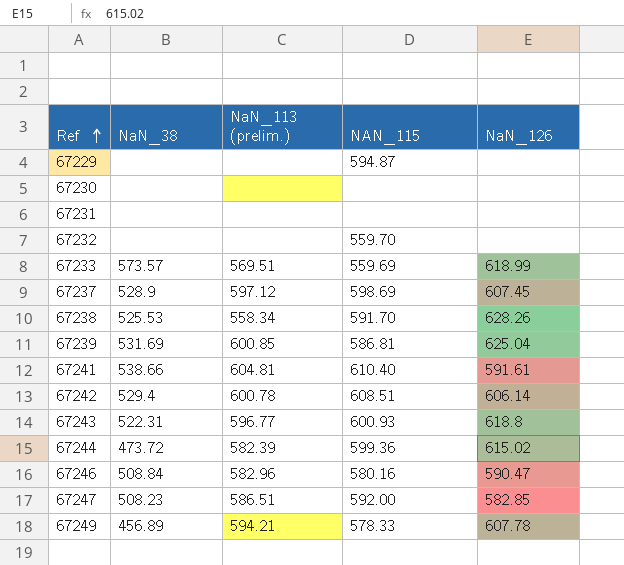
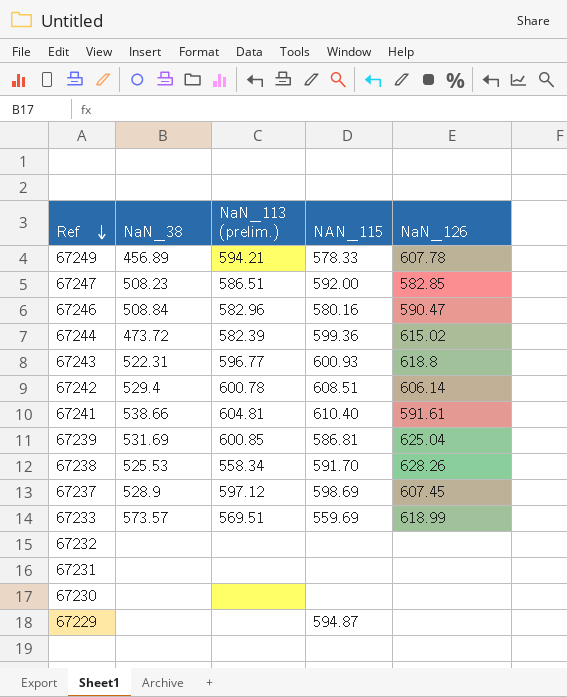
row order: Ref ascending -> Ref descending
67232 | NAN_115: 559.70 -> none

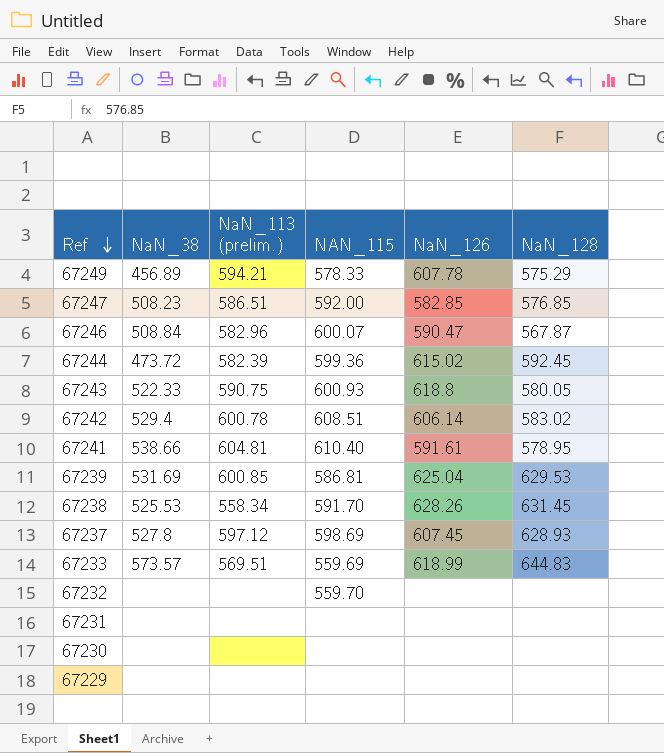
column NaN_128 | position: none -> 6
67246 | NAN_115: 580.16 -> 600.07
67243 | NaN_38: 522.31 -> 522.33
67243 | NaN_113 (prelim.): 596.77 -> 590.75
67237 | NaN_38: 528.9 -> 527.8
67232 | NAN_115: none -> 559.70
67229 | NAN_115: 594.87 -> none

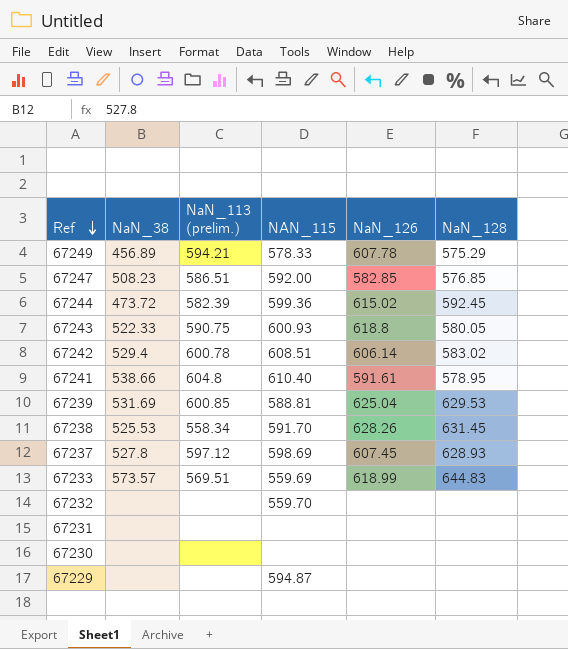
row 67246: 508.84 | 582.96 | 600.07 | 590.47 | 567.87 -> none
67241 | NaN_113 (prelim.): 604.81 -> 604.8
67239 | NAN_115: 586.81 -> 588.81
67229 | NAN_115: none -> 594.87

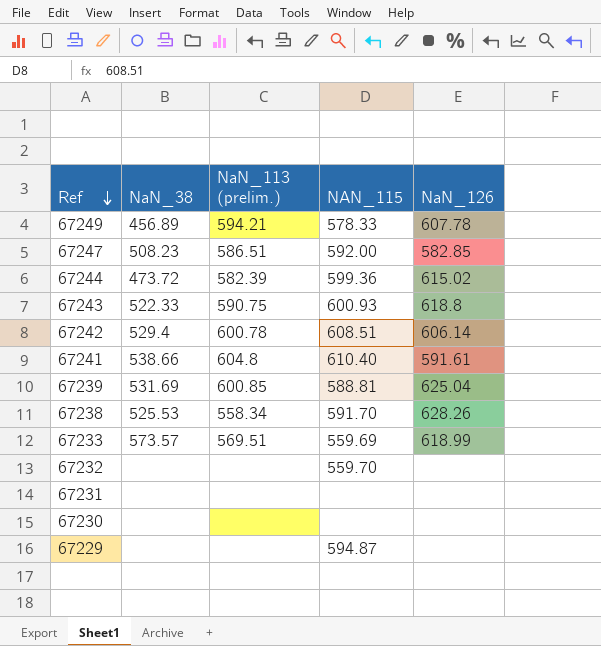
column NaN_128 | position: 6 -> none
row 67237: 527.8 | 597.12 | 598.69 | 607.45 | 628.93 -> none

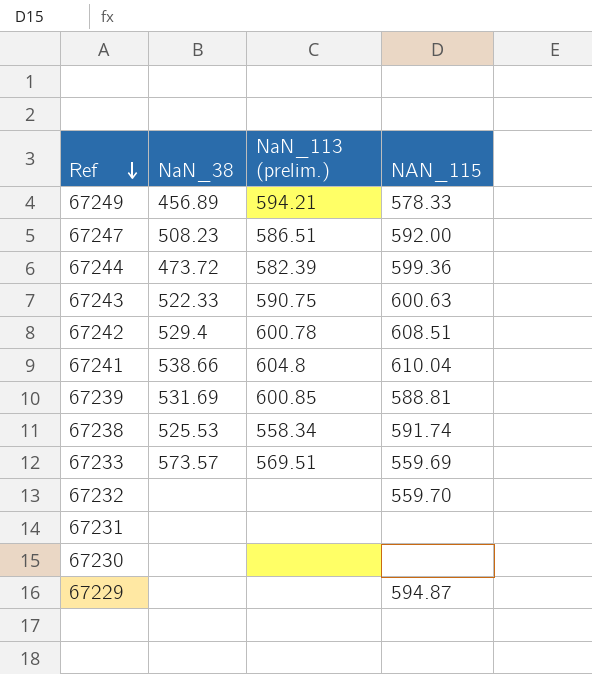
column NaN_126 | position: 5 -> none
67243 | NAN_115: 600.93 -> 600.63
67241 | NAN_115: 610.40 -> 610.04
67238 | NAN_115: 591.70 -> 591.74

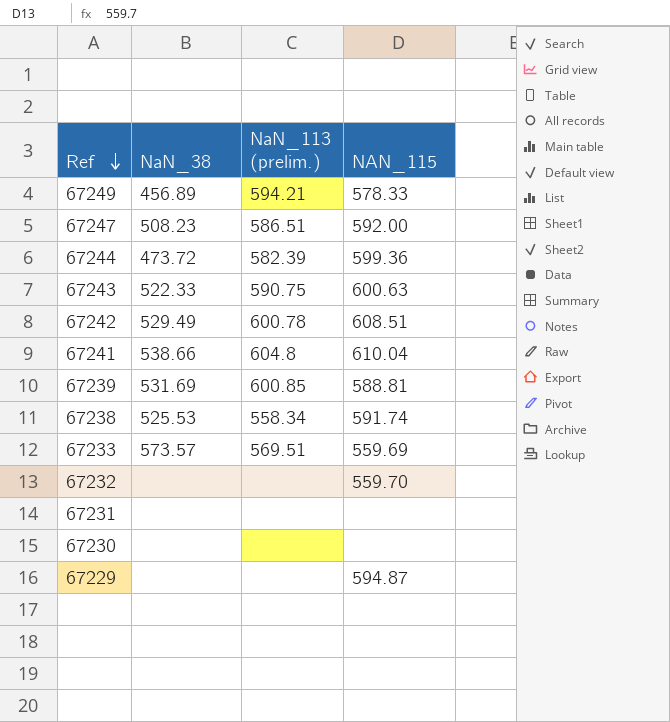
67242 | NaN_38: 529.4 -> 529.49

